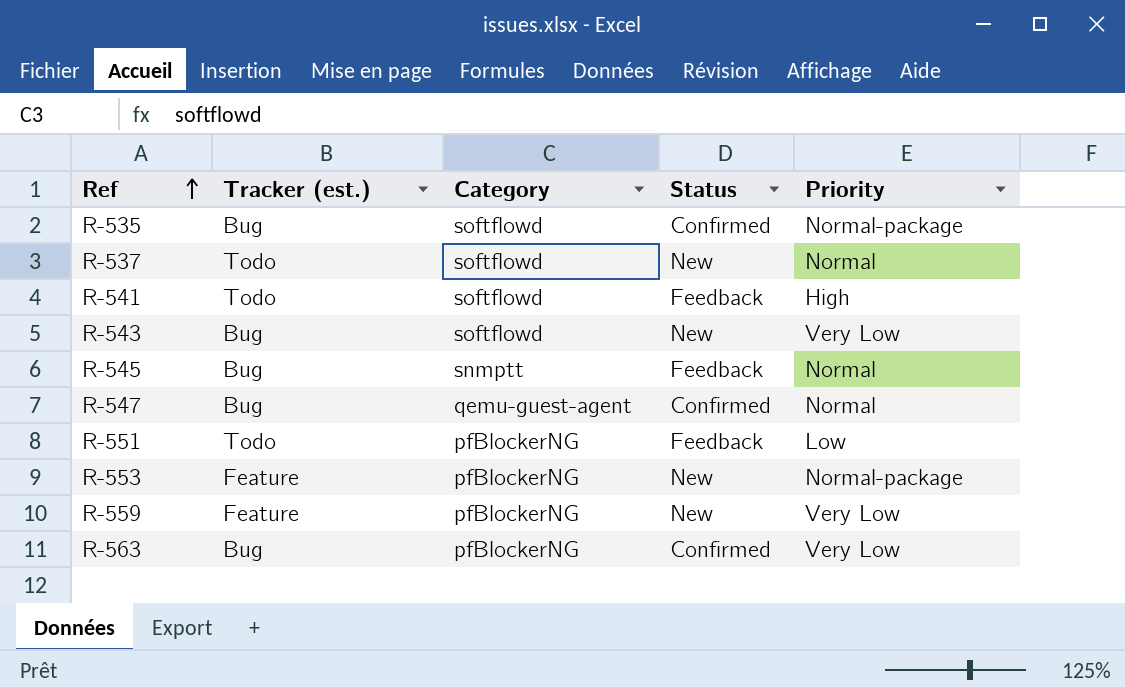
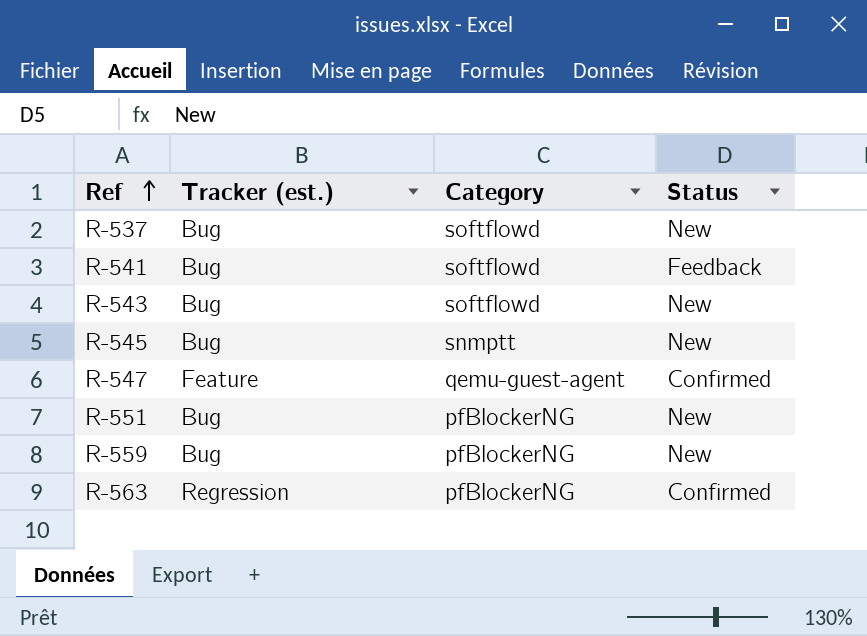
column Priority | position: 5 -> none
row R-535: Bug | softflowd | Confirmed | Normal-package -> none
row R-553: Feature | pfBlockerNG | New | Normal-package -> none
R-537 | Tracker (est.): Todo -> Bug
R-541 | Tracker (est.): Todo -> Bug
R-545 | Status: Feedback -> New
R-547 | Tracker (est.): Bug -> Feature
R-551 | Tracker (est.): Todo -> Bug
R-551 | Status: Feedback -> New
R-559 | Tracker (est.): Feature -> Bug
R-563 | Tracker (est.): Bug -> Regression

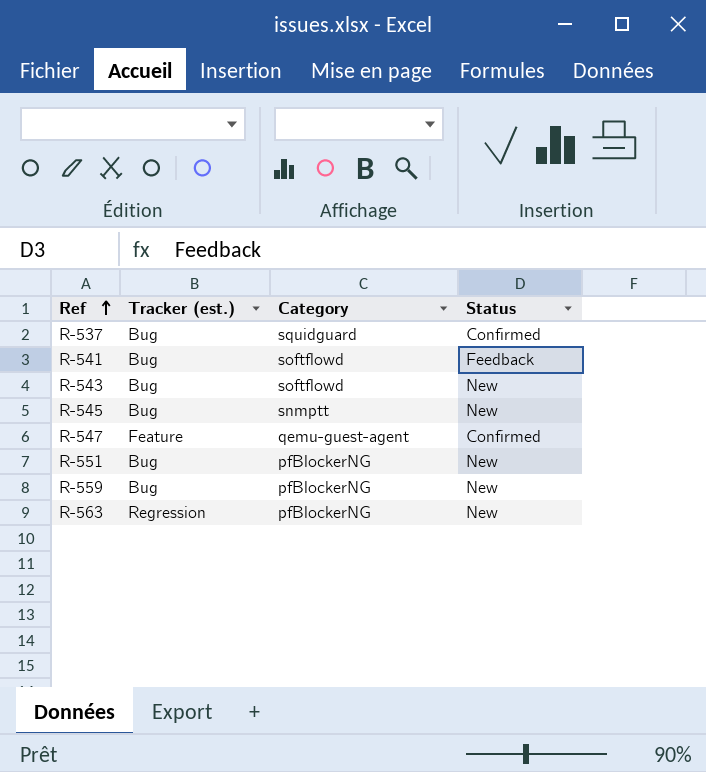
R-537 | Category: softflowd -> squidguard
R-537 | Status: New -> Confirmed
R-563 | Status: Confirmed -> New

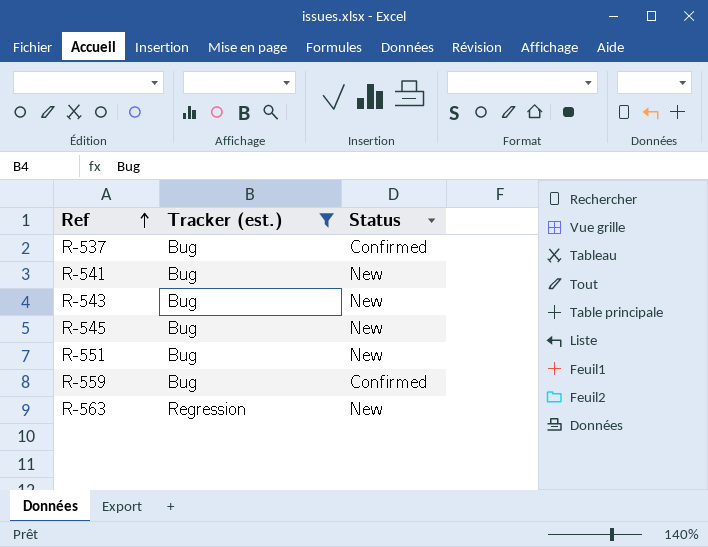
filter: none -> Tracker (est.) != Feature
column Category | position: 3 -> none
R-541 | Status: Feedback -> New
R-559 | Status: New -> Confirmed

